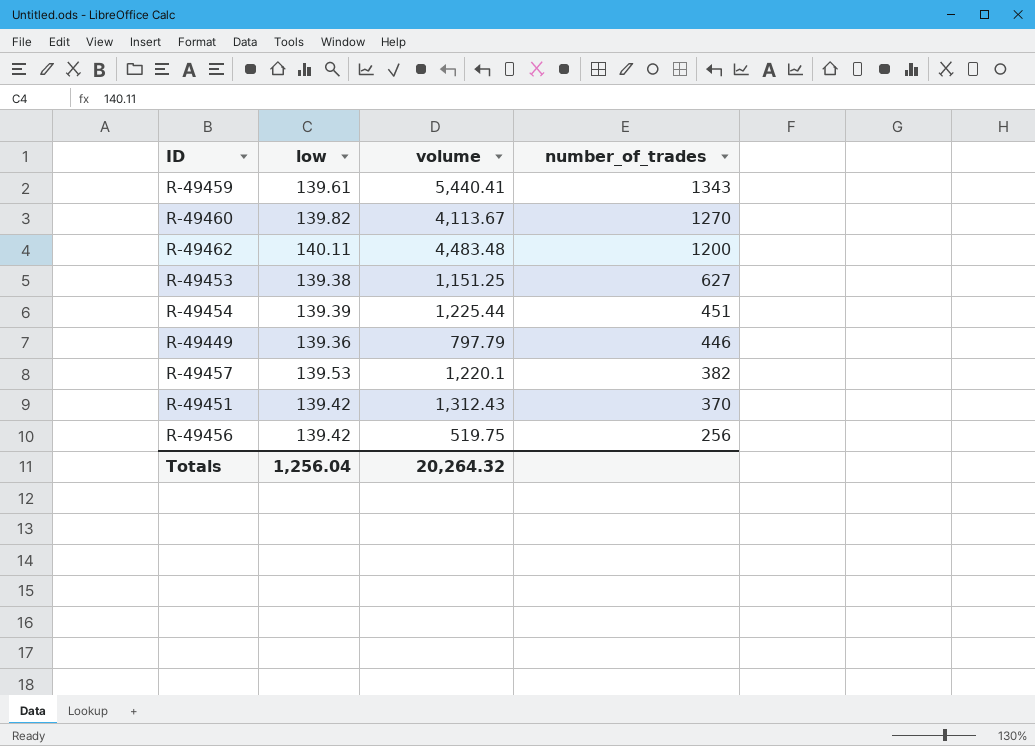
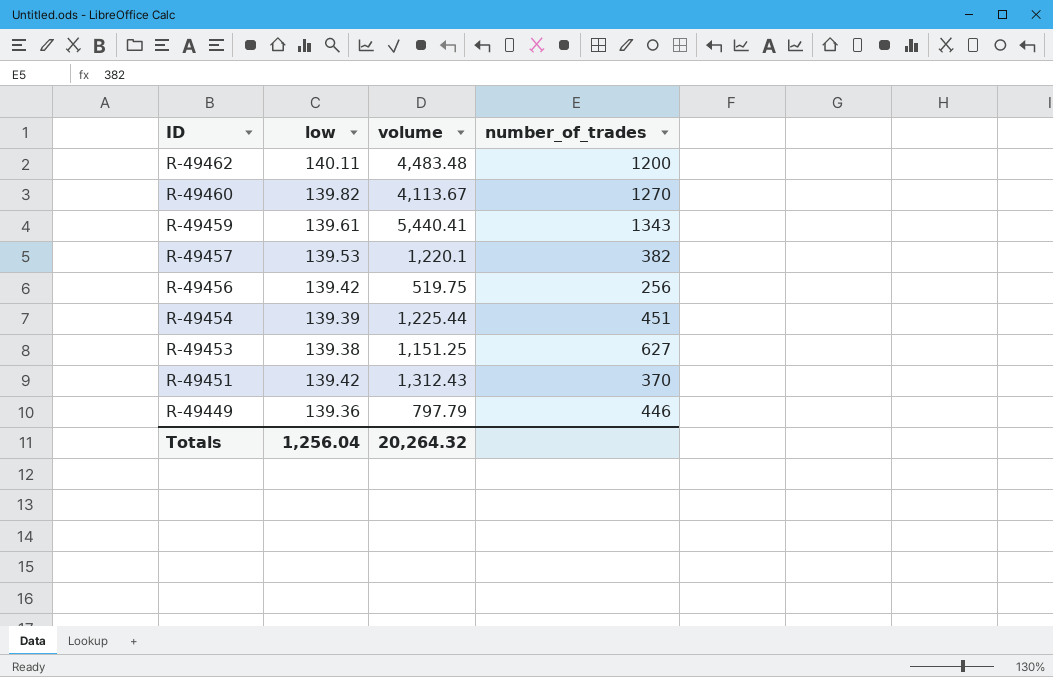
row order: number_of_trades descending -> ID descending

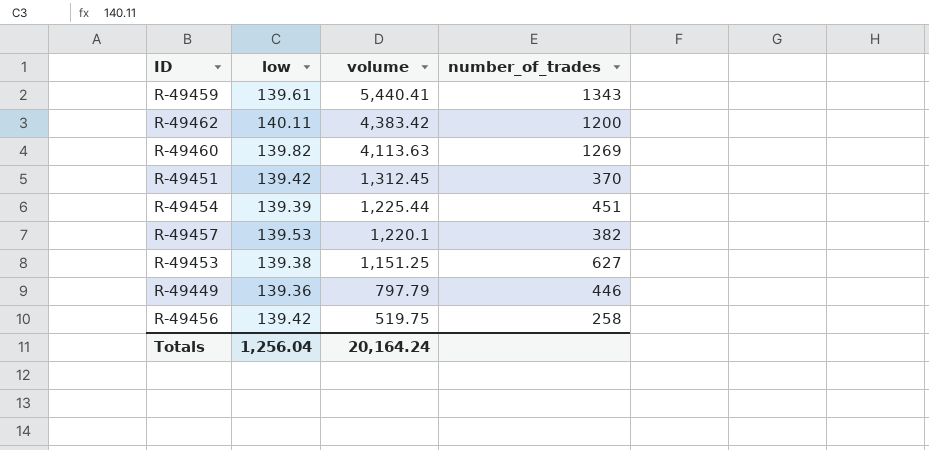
row order: ID descending -> volume descending
R-49462 | volume: 4,483.48 -> 4,383.42
R-49460 | volume: 4,113.67 -> 4,113.63
R-49460 | number_of_trades: 1270 -> 1269
R-49451 | volume: 1,312.43 -> 1,312.45
R-49456 | number_of_trades: 256 -> 258
Totals | volume: 20,264.32 -> 20,164.24

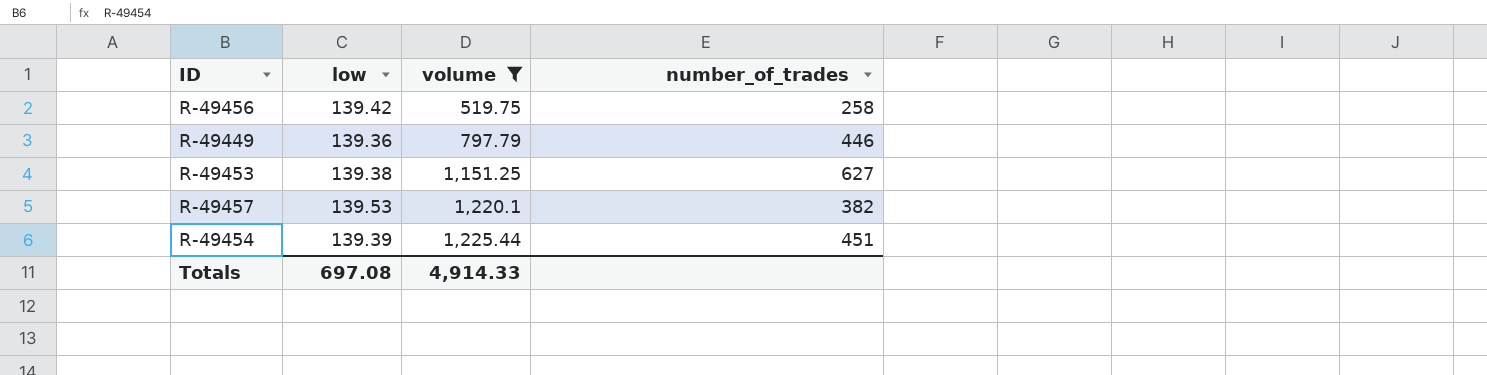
filter: none -> volume <= 1,225.44
row order: volume descending -> volume ascending
Totals | low: 1,256.04 -> 697.08
Totals | volume: 20,164.24 -> 4,914.33

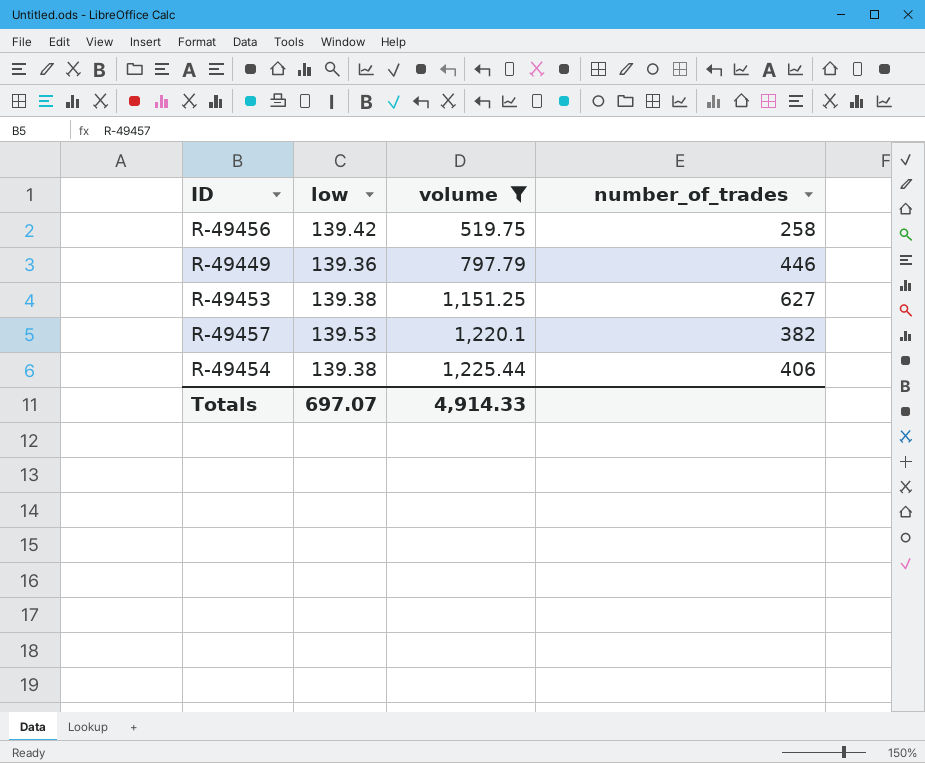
R-49454 | low: 139.39 -> 139.38
R-49454 | number_of_trades: 451 -> 406
Totals | low: 697.08 -> 697.07

